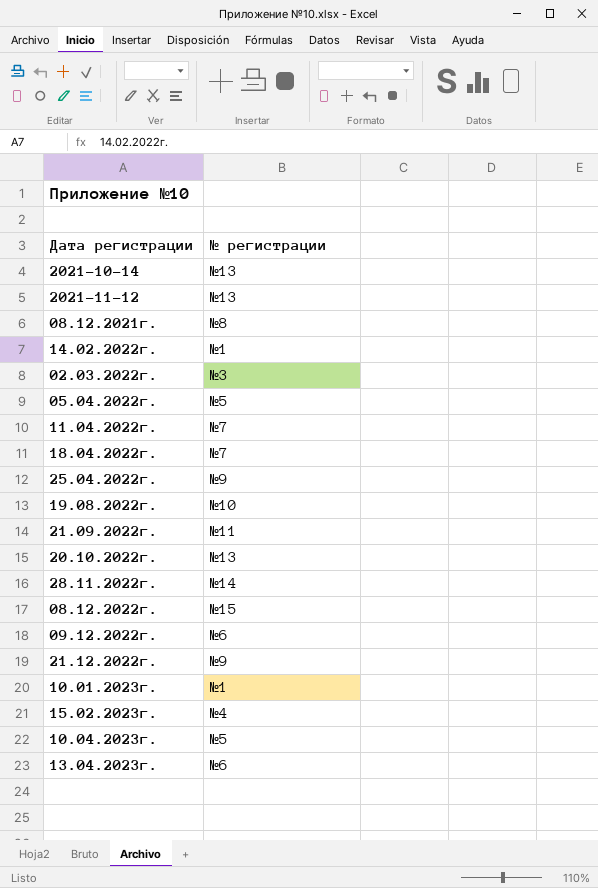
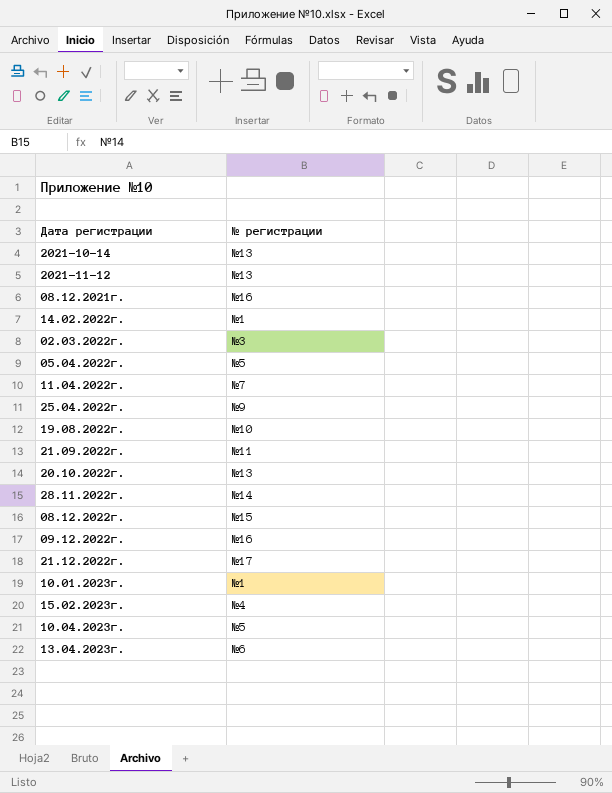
row 18.04.2022г.: №7 -> none
08.12.2021г. | № регистрации: №8 -> №16
09.12.2022г. | № регистрации: №6 -> №16
21.12.2022г. | № регистрации: №9 -> №17

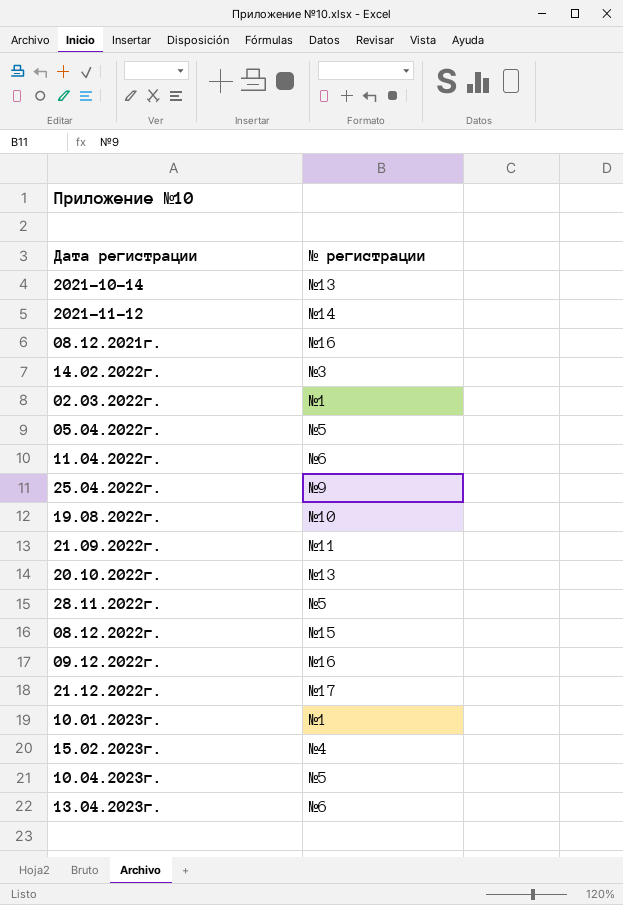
2021-11-12 | № регистрации: №13 -> №14
14.02.2022г. | № регистрации: №1 -> №3
02.03.2022г. | № регистрации: №3 -> №1
11.04.2022г. | № регистрации: №7 -> №6
28.11.2022г. | № регистрации: №14 -> №5

